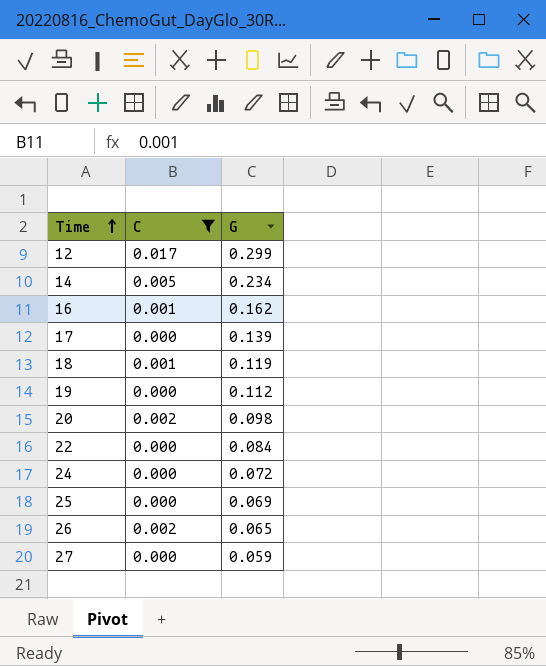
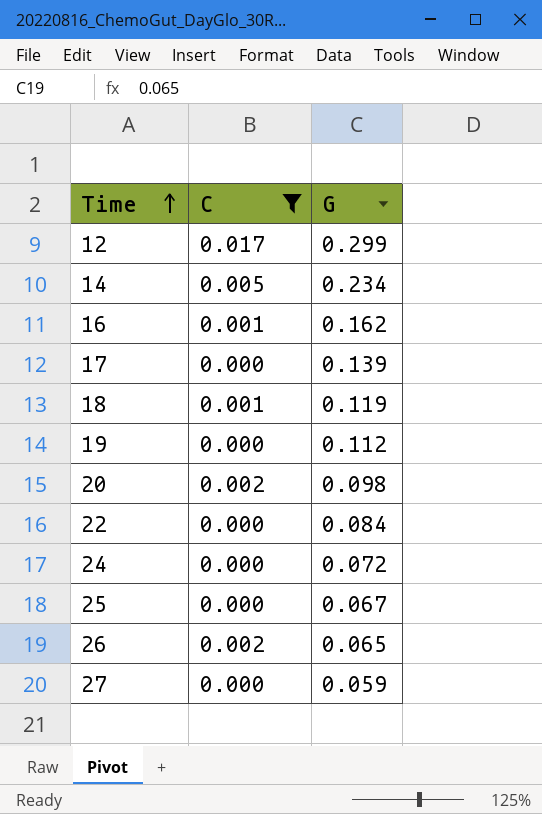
25 | G: 0.069 -> 0.067

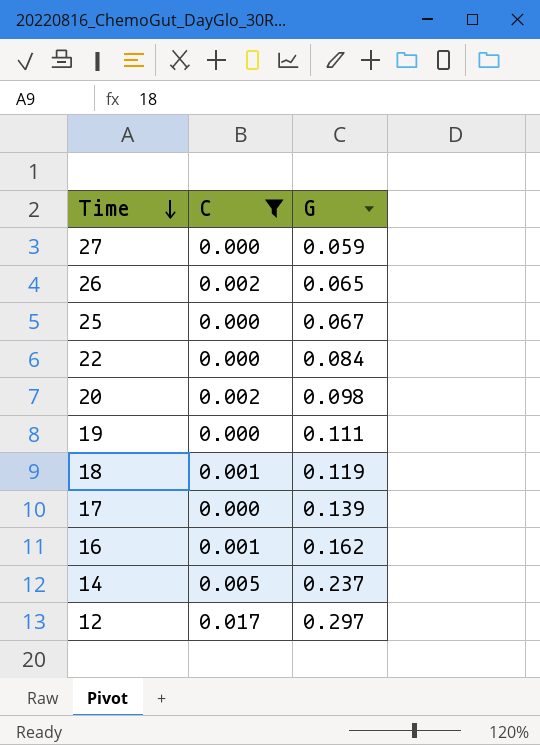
row order: Time ascending -> Time descending
row 24: 0.000 | 0.072 -> none
19 | G: 0.112 -> 0.111
14 | G: 0.234 -> 0.237
12 | G: 0.299 -> 0.297

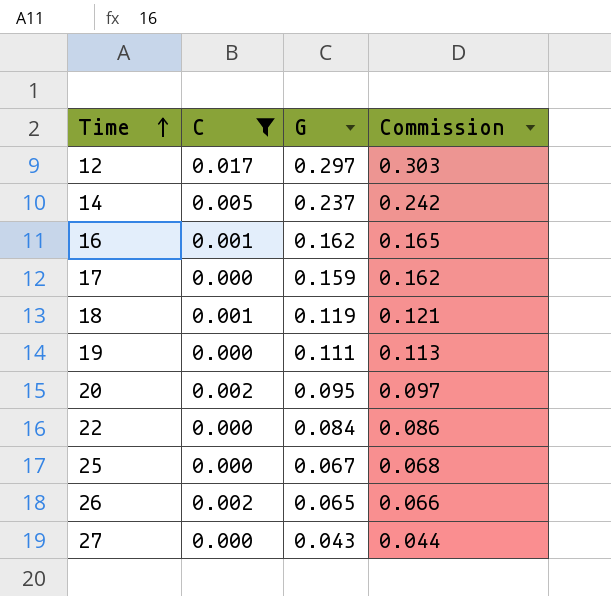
row order: Time descending -> Time ascending
column Commission | formula: none -> [G] * 1.02
17 | G: 0.139 -> 0.159
20 | G: 0.098 -> 0.095
27 | G: 0.059 -> 0.043

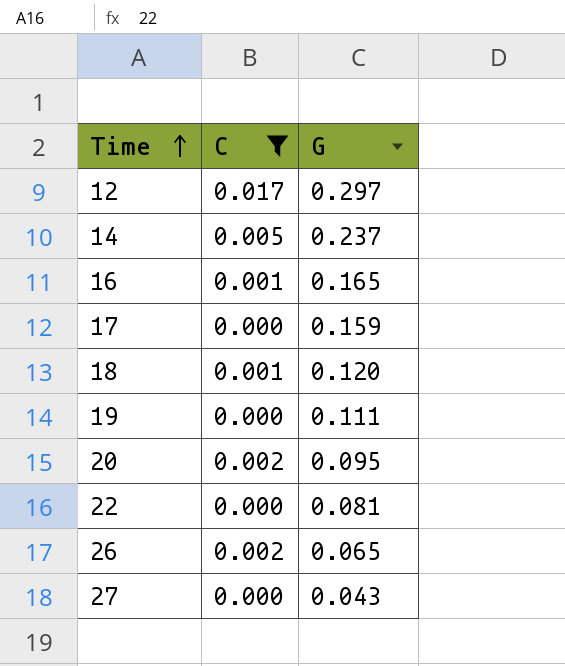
column Commission | formula: [G] * 1.02 -> none
row 25: 0.000 | 0.067 | 0.068 -> none
16 | G: 0.162 -> 0.165
18 | G: 0.119 -> 0.120
22 | G: 0.084 -> 0.081

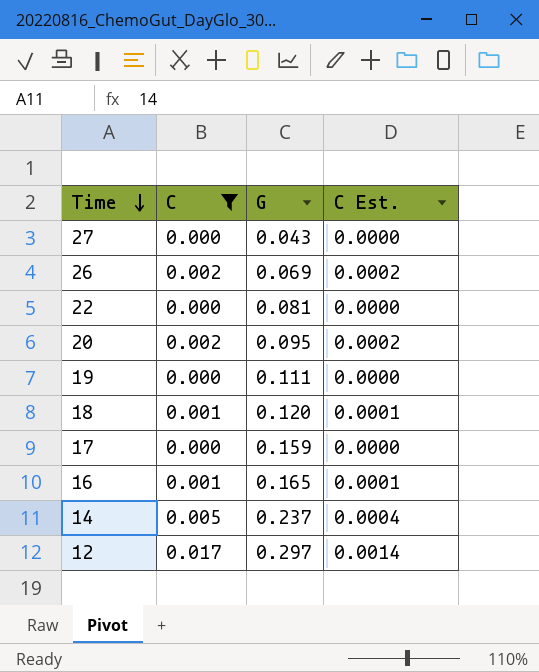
row order: Time ascending -> Time descending
column C Est. | formula: none -> [C] * 0.08
26 | G: 0.065 -> 0.069

